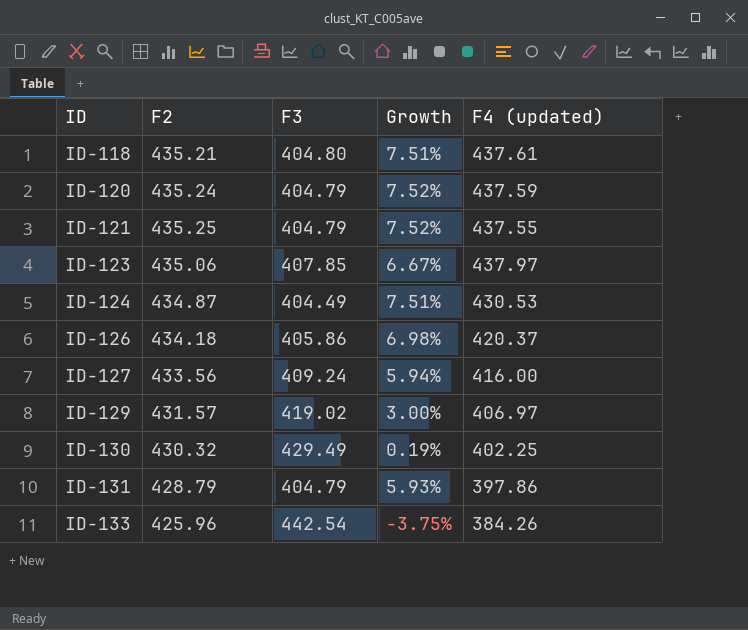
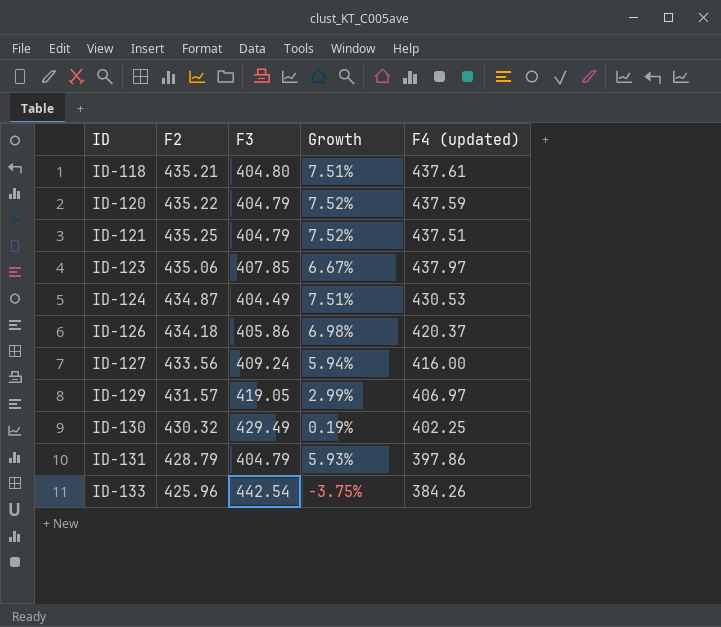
ID-120 | F2: 435.24 -> 435.22
ID-121 | F4 (updated): 437.55 -> 437.51
ID-129 | F3: 419.02 -> 419.05
ID-129 | Growth: 3.00% -> 2.99%

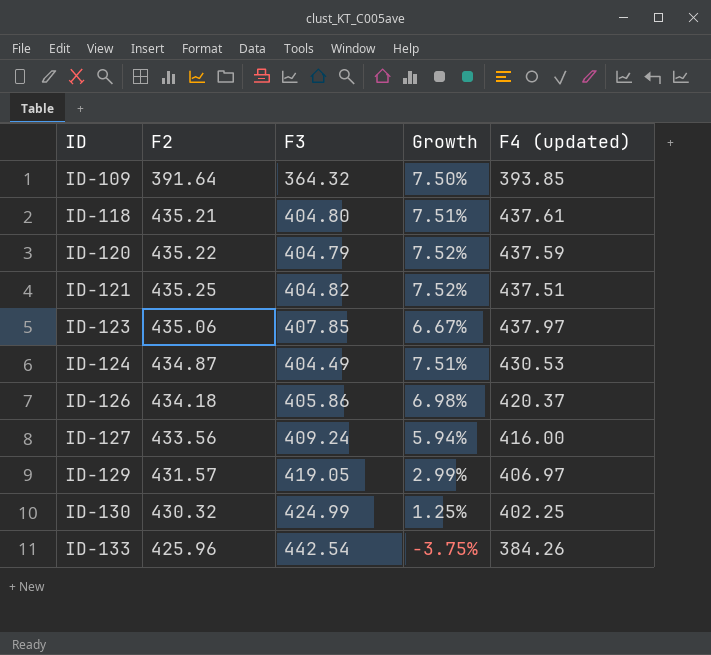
row ID-131: 428.79 | 404.79 | 5.93% | 397.86 -> none
row ID-109: none -> 391.64 | 364.32 | 7.50% | 393.85
ID-121 | F3: 404.79 -> 404.82
ID-130 | F3: 429.49 -> 424.99
ID-130 | Growth: 0.19% -> 1.25%

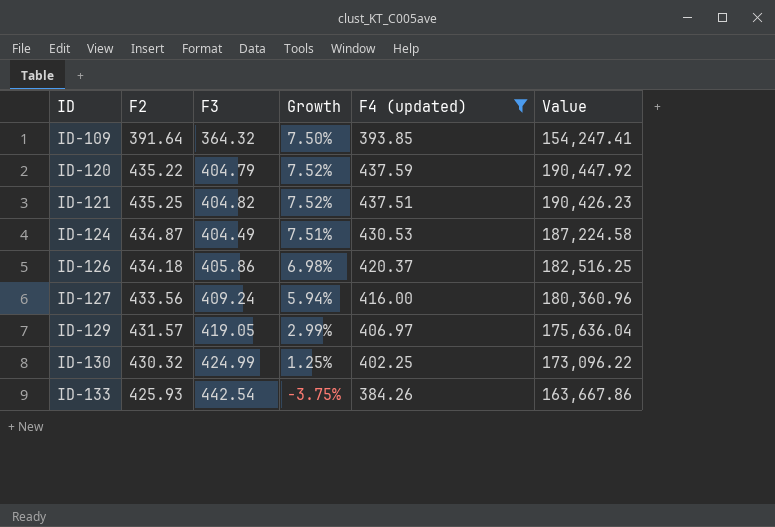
filter: none -> F4 (updated) <= 437.59
column Value | formula: none -> [F2] * [F4 (updated)]
ID-133 | F2: 425.96 -> 425.93

